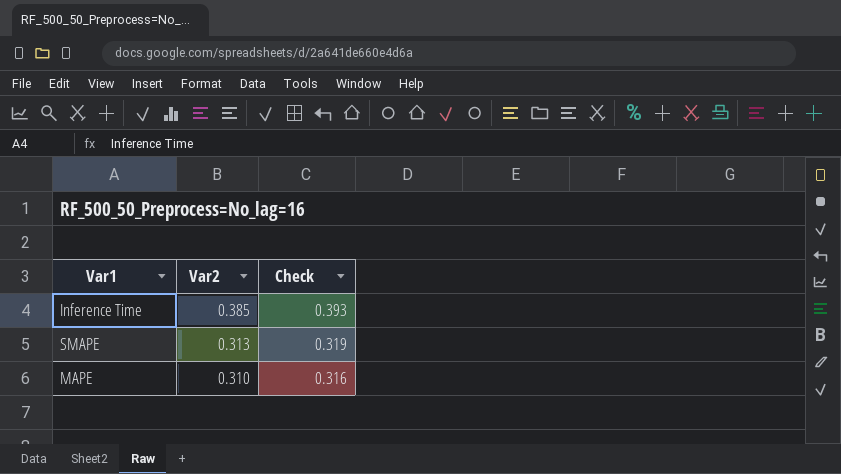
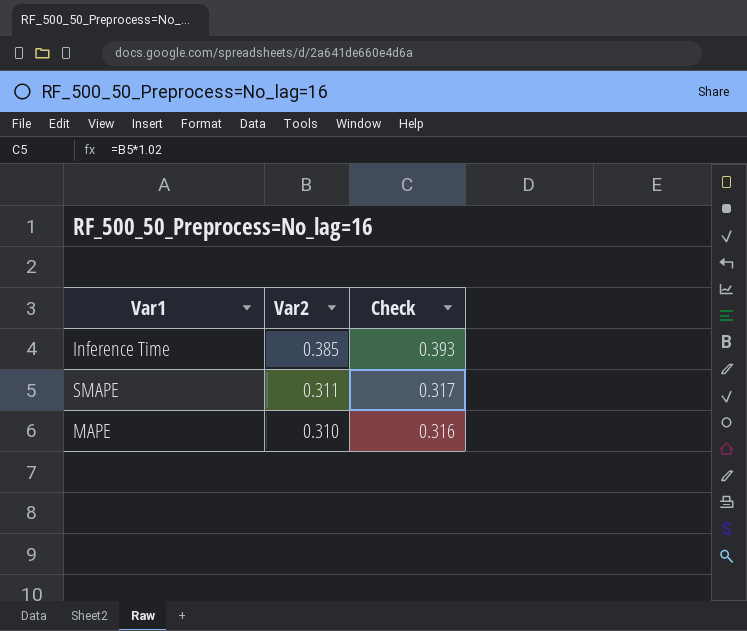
SMAPE | Var2: 0.313 -> 0.311
SMAPE | Check: 0.319 -> 0.317

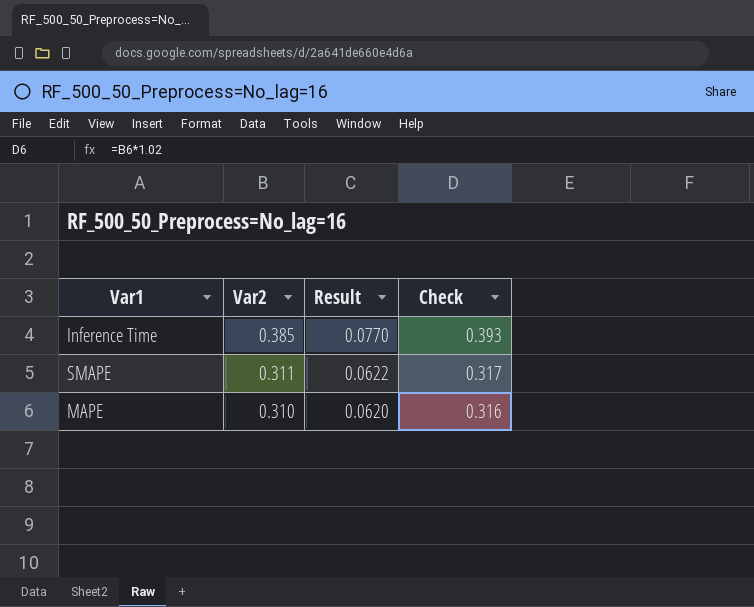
column Result | formula: none -> [Var2] * 0.2

